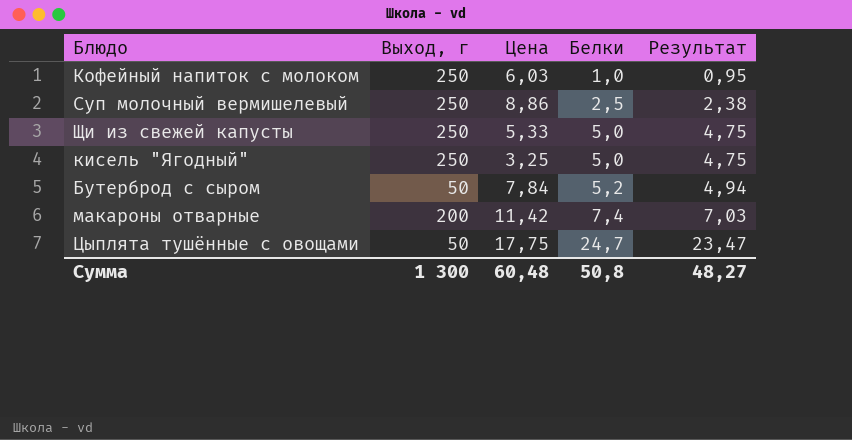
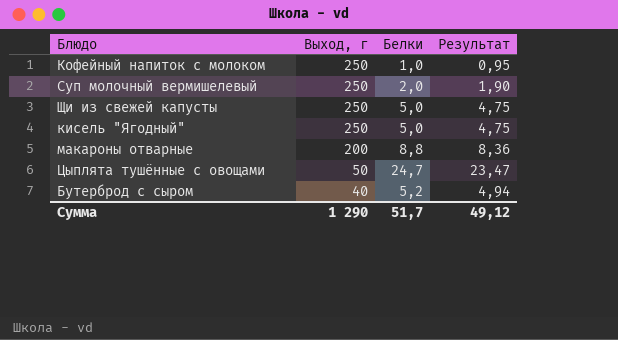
row order: Белки ascending -> Выход, г descending
column Цена | position: 3 -> none
Суп молочный вермишелевый | Белки: 2,5 -> 2,0
Суп молочный вермишелевый | Результат: 2,38 -> 1,90
макароны отварные | Белки: 7,4 -> 8,8
макароны отварные | Результат: 7,03 -> 8,36
Бутерброд с сыром | Выход, г: 50 -> 40
Сумма | Выход, г: 1 300 -> 1 290
Сумма | Белки: 50,8 -> 51,7
Сумма | Результат: 48,27 -> 49,12

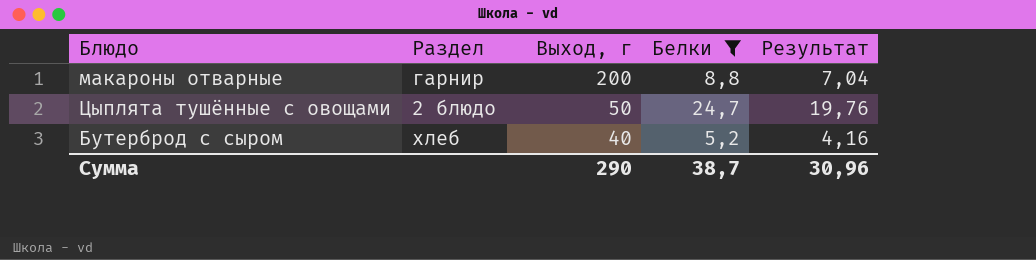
filter: none -> Белки >= 5,2
column Раздел | position: none -> 2
column Результат | formula: [Белки] * 0,95 -> [Белки] * 0,8
Сумма | Выход, г: 1 290 -> 290
Сумма | Белки: 51,7 -> 38,7
Сумма | Результат: 49,12 -> 30,96

